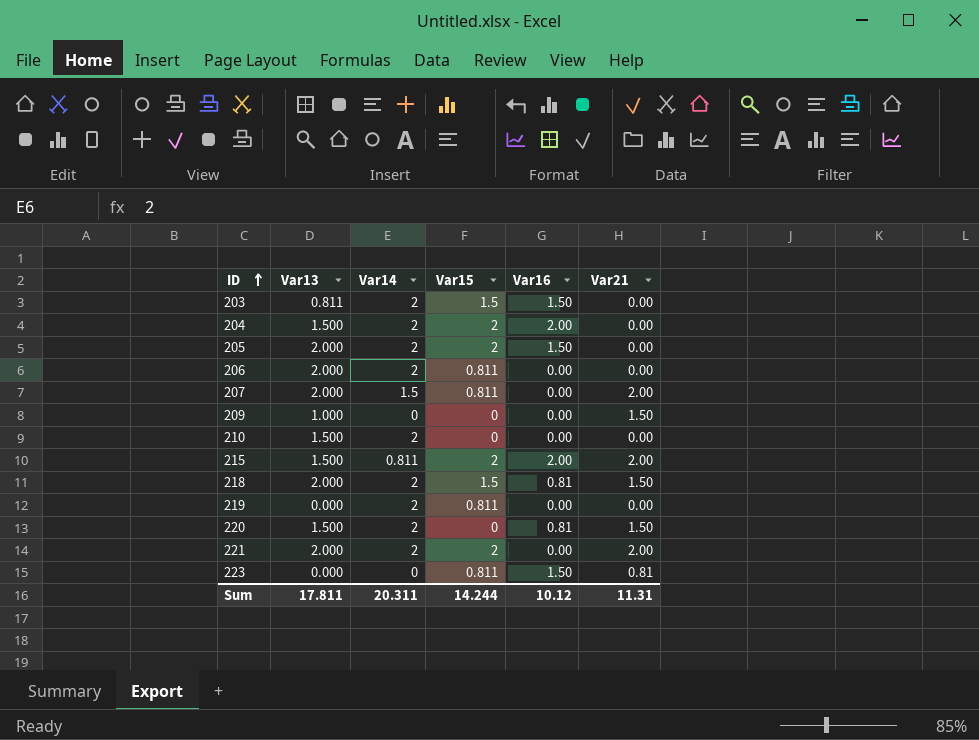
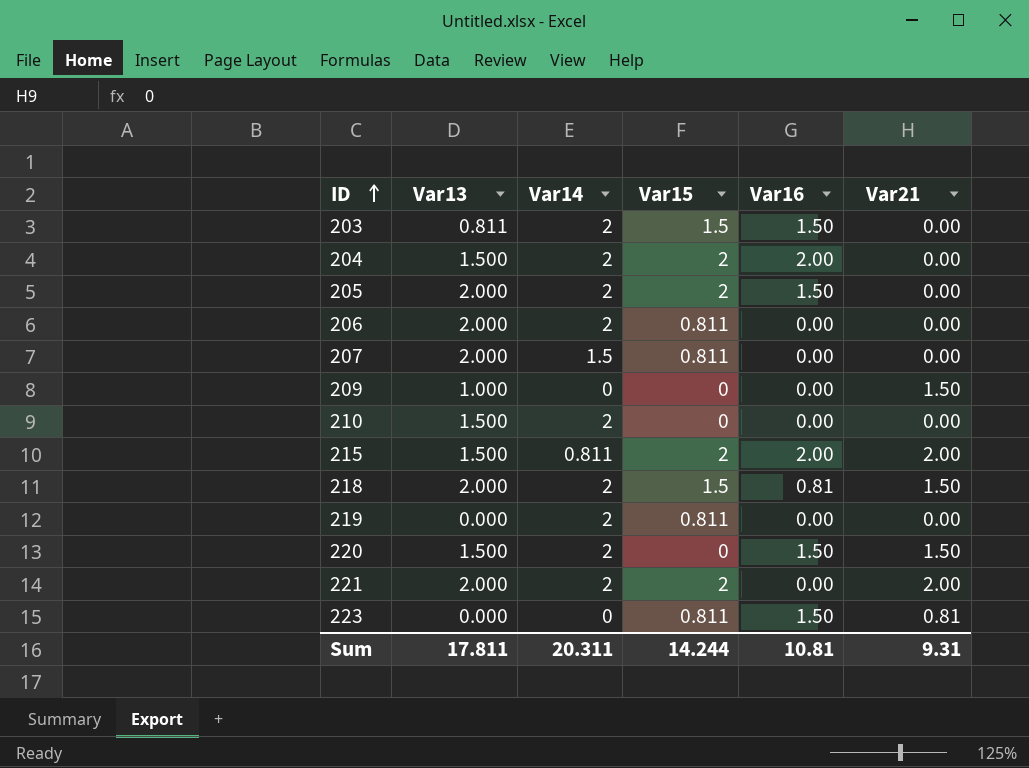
207 | Var21: 2.00 -> 0.00
220 | Var16: 0.81 -> 1.50
Sum | Var16: 10.12 -> 10.81
Sum | Var21: 11.31 -> 9.31

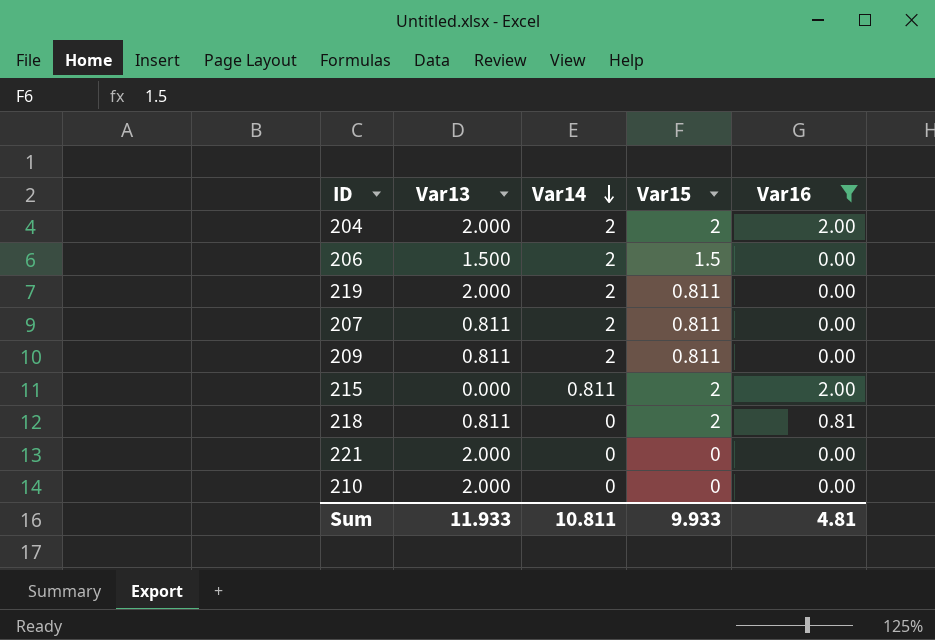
filter: none -> Var16 != 1.50
row order: ID ascending -> Var14 descending
column Var21 | position: 6 -> none
204 | Var13: 1.500 -> 2.000
206 | Var13: 2.000 -> 1.500
206 | Var15: 0.811 -> 1.5
219 | Var13: 0.000 -> 2.000
207 | Var13: 2.000 -> 0.811
207 | Var14: 1.5 -> 2
209 | Var13: 1.000 -> 0.811
209 | Var14: 0 -> 2
209 | Var15: 0 -> 0.811
215 | Var13: 1.500 -> 0.000
218 | Var13: 2.000 -> 0.811
218 | Var14: 2 -> 0
218 | Var15: 1.5 -> 2
221 | Var14: 2 -> 0
221 | Var15: 2 -> 0
210 | Var13: 1.500 -> 2.000
210 | Var14: 2 -> 0
Sum | Var13: 17.811 -> 11.933
Sum | Var14: 20.311 -> 10.811
Sum | Var15: 14.244 -> 9.933
Sum | Var16: 10.81 -> 4.81

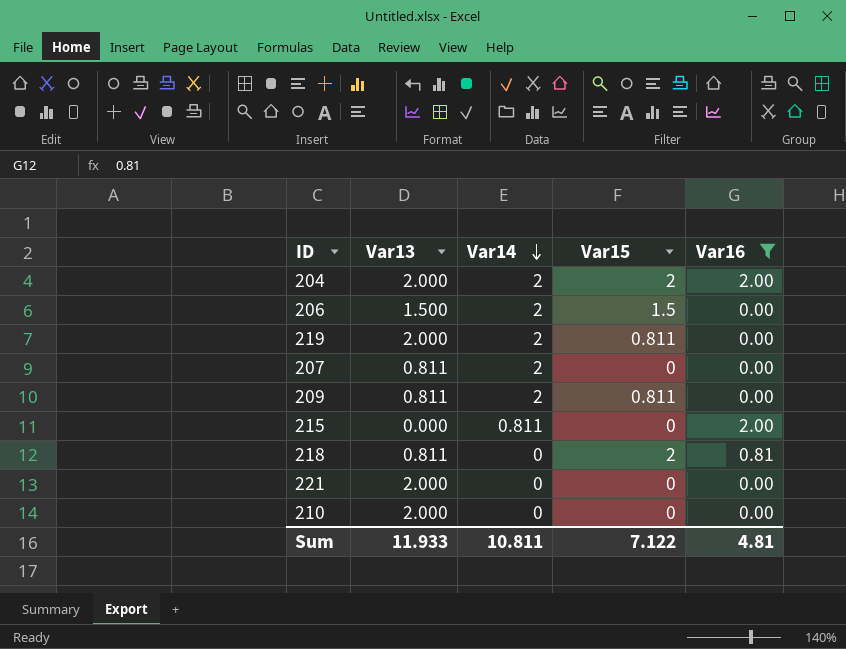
207 | Var15: 0.811 -> 0
215 | Var15: 2 -> 0
Sum | Var15: 9.933 -> 7.122

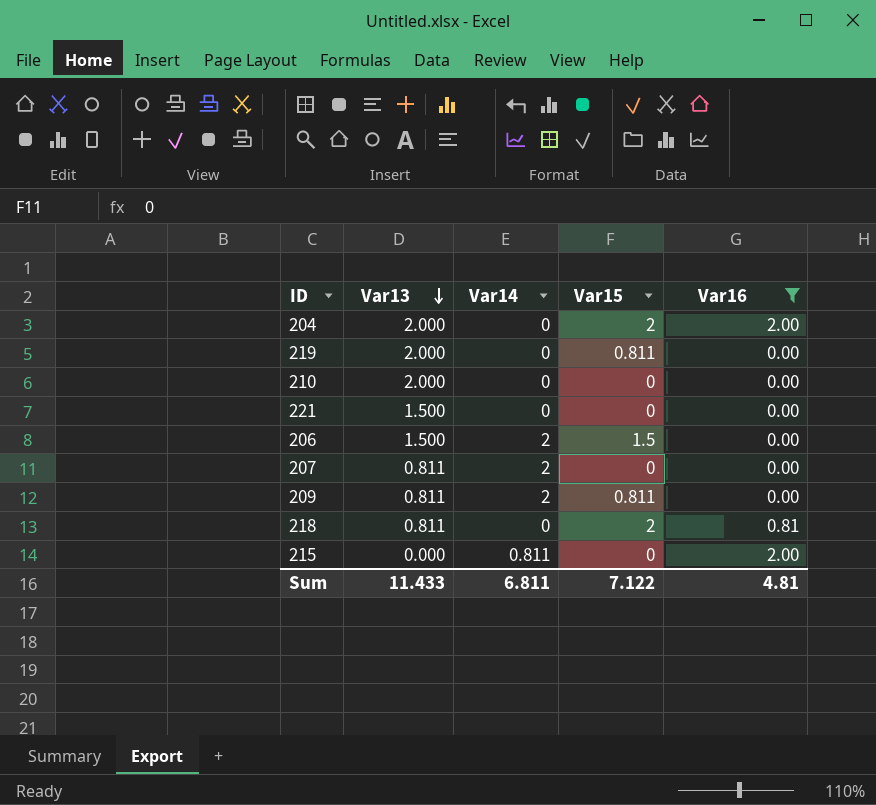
row order: Var14 descending -> Var13 descending
204 | Var14: 2 -> 0
219 | Var14: 2 -> 0
221 | Var13: 2.000 -> 1.500
Sum | Var13: 11.933 -> 11.433
Sum | Var14: 10.811 -> 6.811

